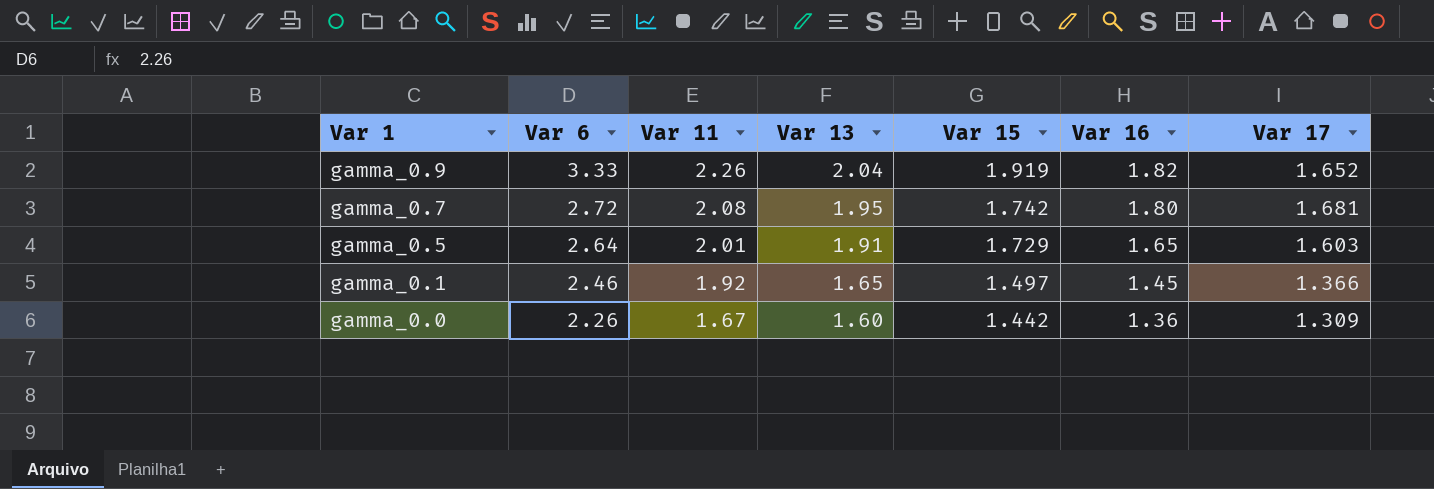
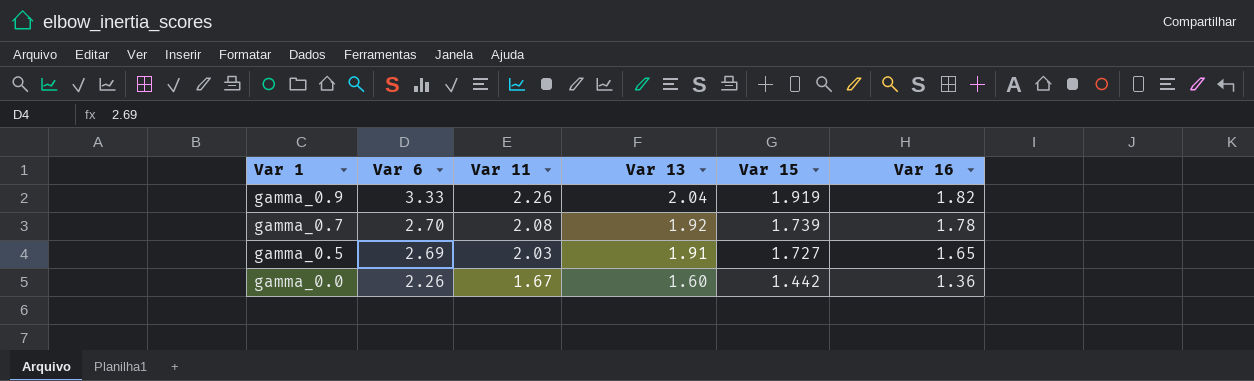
column Var 17 | position: 7 -> none
row gamma_0.1: 2.46 | 1.92 | 1.65 | 1.497 | 1.45 | 1.366 -> none
gamma_0.7 | Var 6: 2.72 -> 2.70
gamma_0.7 | Var 13: 1.95 -> 1.92
gamma_0.7 | Var 15: 1.742 -> 1.739
gamma_0.7 | Var 16: 1.80 -> 1.78
gamma_0.5 | Var 6: 2.64 -> 2.69
gamma_0.5 | Var 11: 2.01 -> 2.03
gamma_0.5 | Var 15: 1.729 -> 1.727

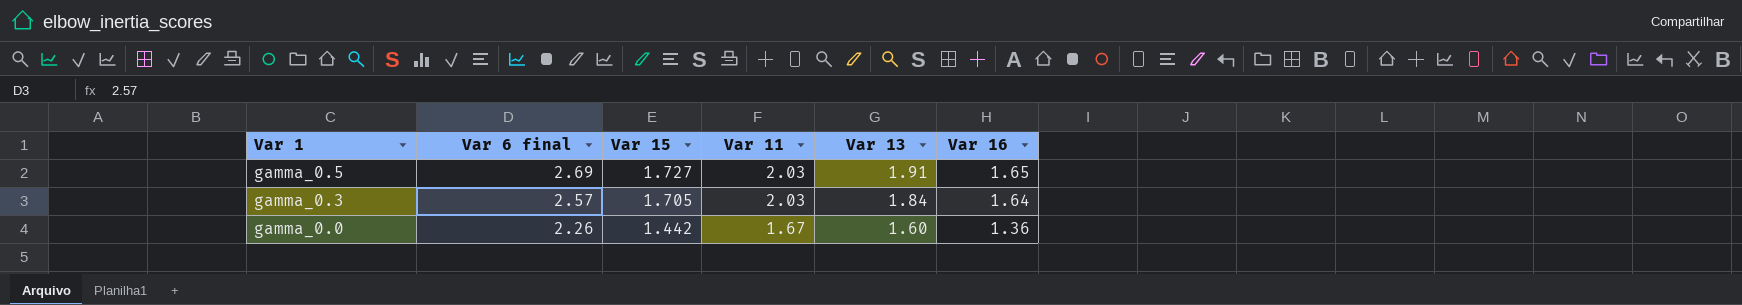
column name: Var 6 -> Var 6 final
column Var 15 | position: 5 -> 3
row gamma_0.9: 3.33 | 2.26 | 2.04 | 1.919 | 1.82 -> none
row gamma_0.7: 2.70 | 2.08 | 1.92 | 1.739 | 1.78 -> none
row gamma_0.3: none -> 2.57 | 1.705 | 2.03 | 1.84 | 1.64

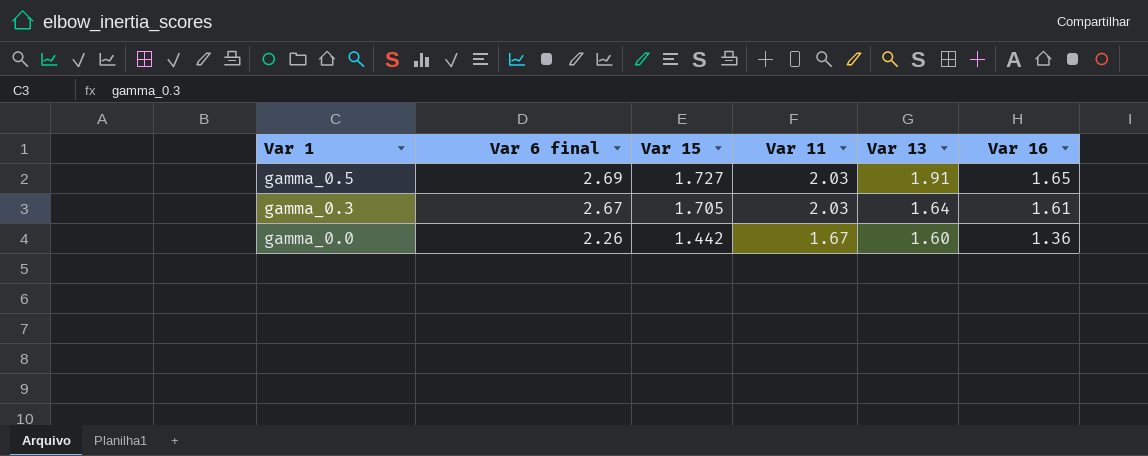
gamma_0.3 | Var 6 final: 2.57 -> 2.67
gamma_0.3 | Var 13: 1.84 -> 1.64
gamma_0.3 | Var 16: 1.64 -> 1.61

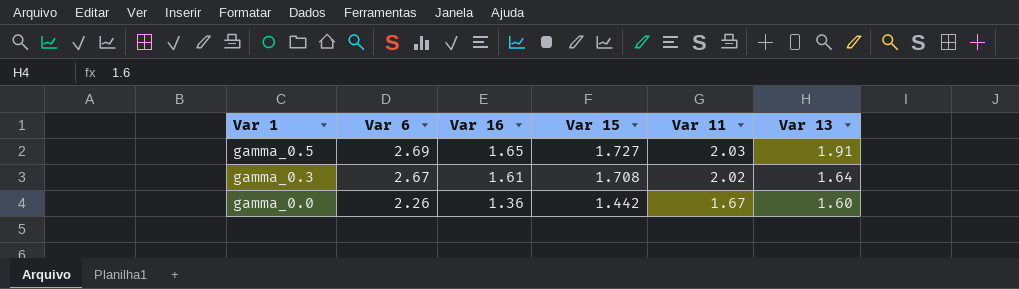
column name: Var 6 final -> Var 6
column Var 16 | position: 6 -> 3
gamma_0.3 | Var 15: 1.705 -> 1.708
gamma_0.3 | Var 11: 2.03 -> 2.02

